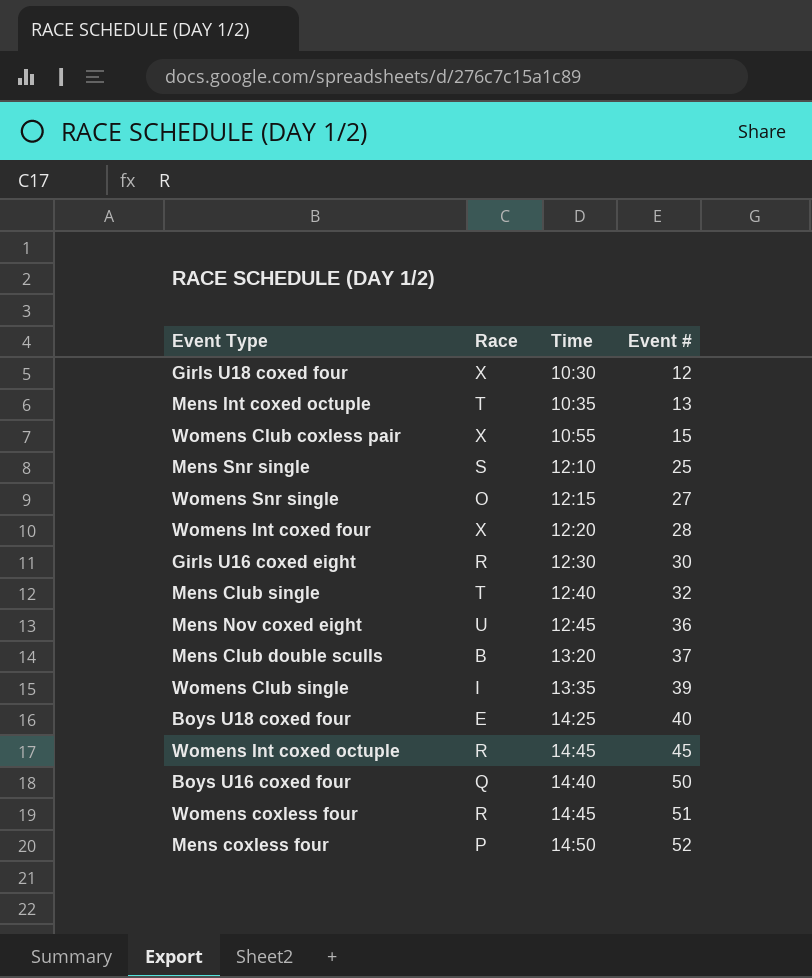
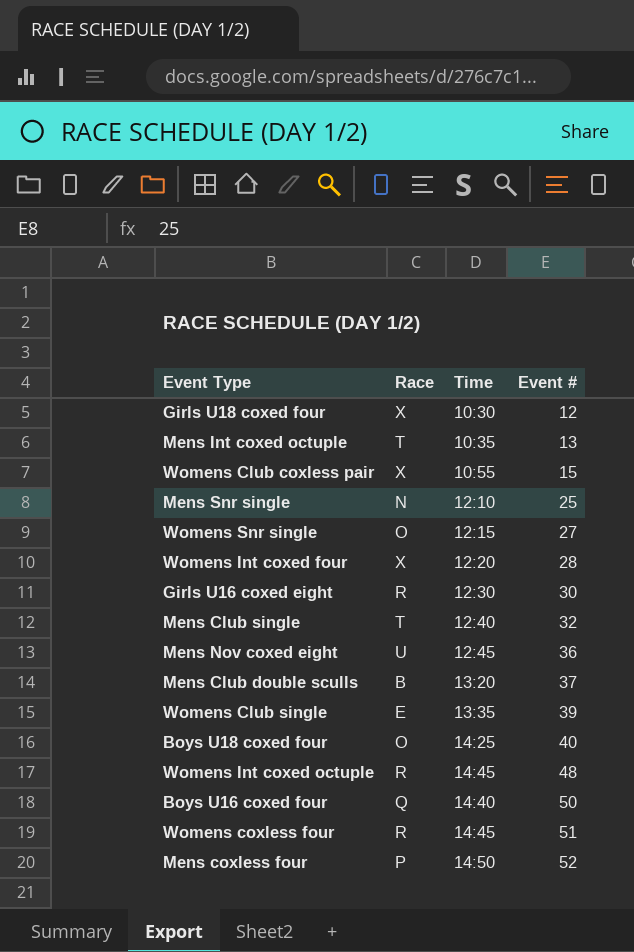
Mens Snr single | Race: S -> N
Womens Club single | Race: I -> E
Boys U18 coxed four | Race: E -> O
Womens Int coxed octuple | Event #: 45 -> 48

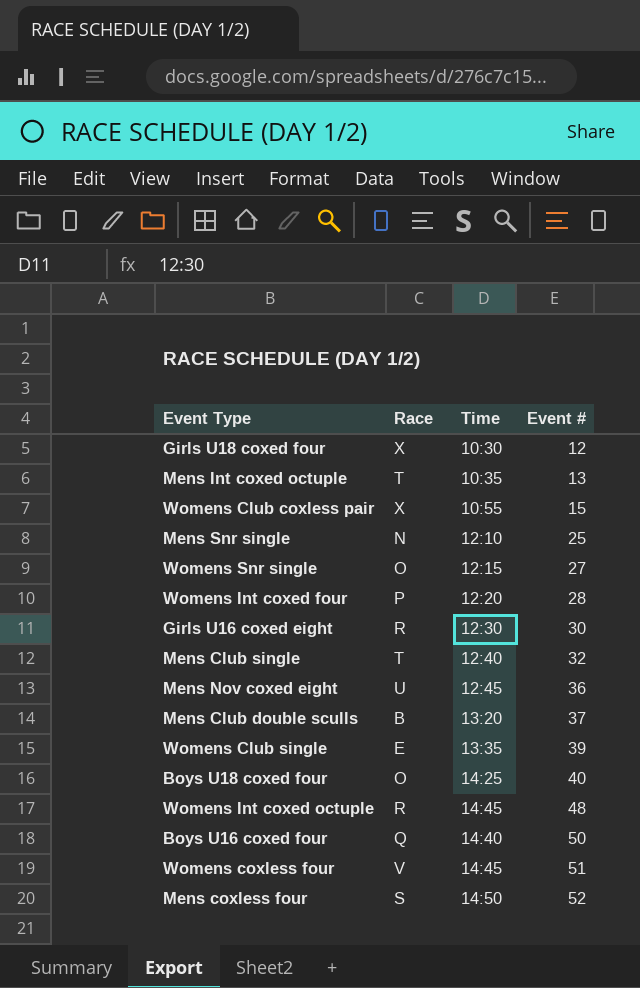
Womens Int coxed four | Race: X -> P
Womens coxless four | Race: R -> V
Mens coxless four | Race: P -> S

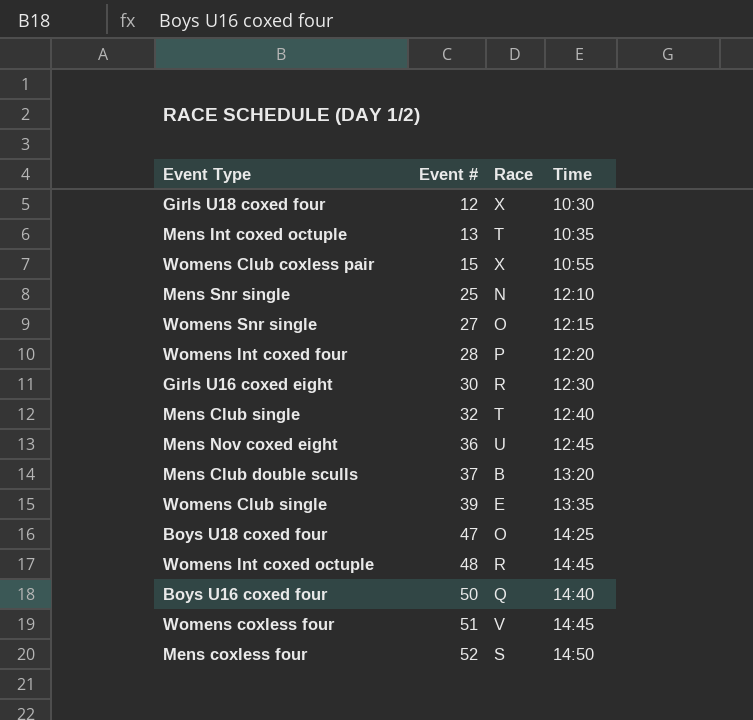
column Event # | position: 4 -> 2
Boys U18 coxed four | Event #: 40 -> 47

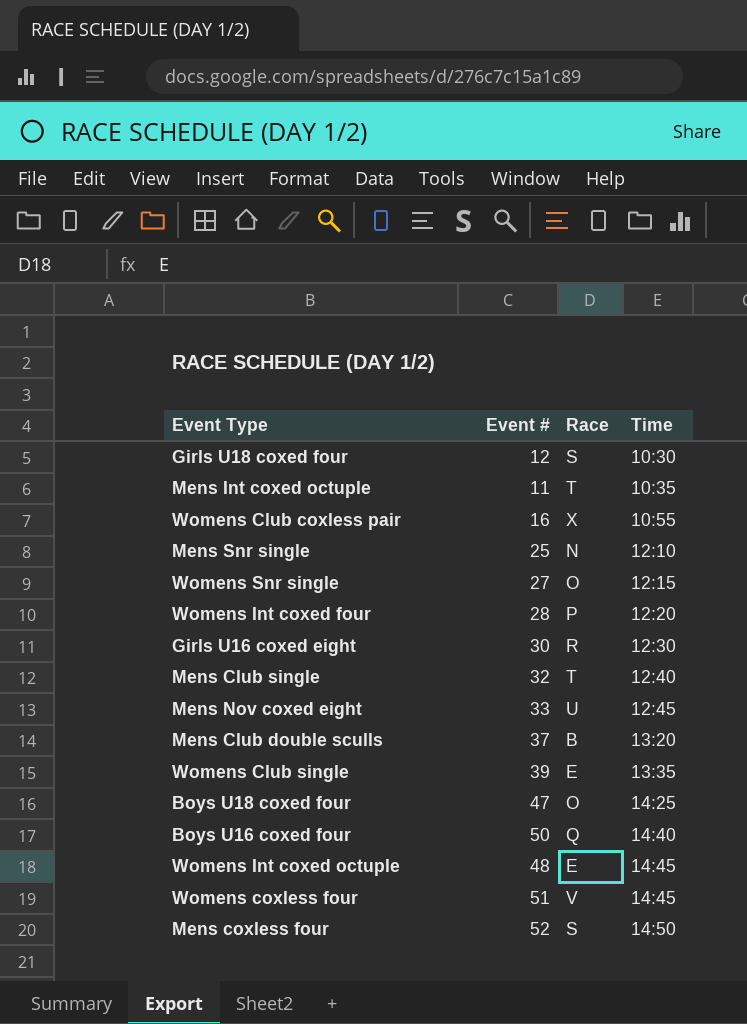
row order: Event # ascending -> Time ascending
Girls U18 coxed four | Race: X -> S
Mens Int coxed octuple | Event #: 13 -> 11
Womens Club coxless pair | Event #: 15 -> 16
Mens Nov coxed eight | Event #: 36 -> 33
Womens Int coxed octuple | Race: R -> E

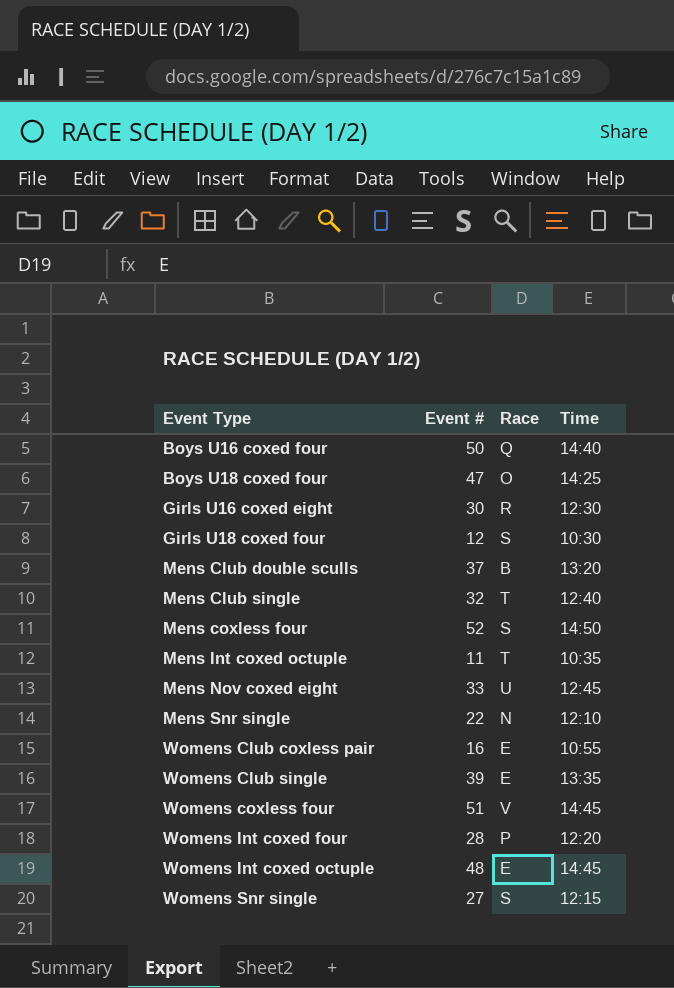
row order: Time ascending -> Event Type ascending
Mens Snr single | Event #: 25 -> 22
Womens Club coxless pair | Race: X -> E
Womens Snr single | Race: O -> S

